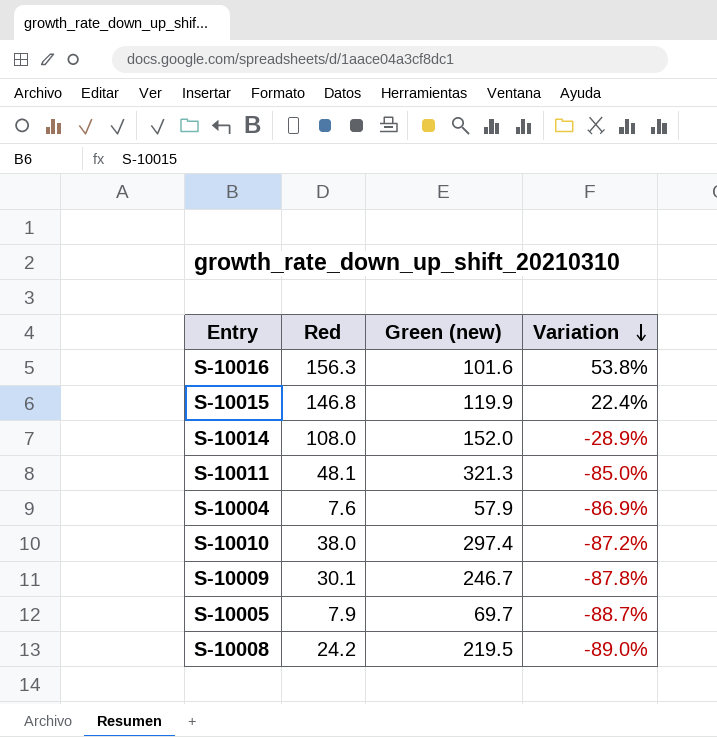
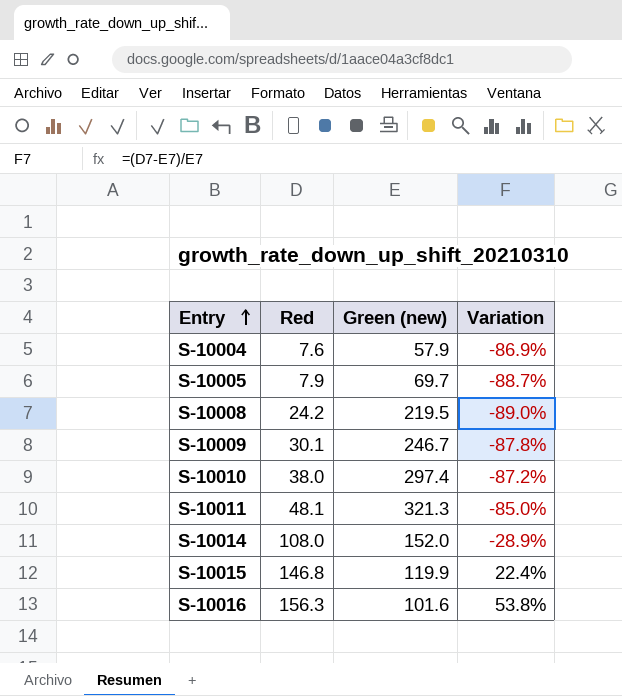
row order: Variation descending -> Entry ascending

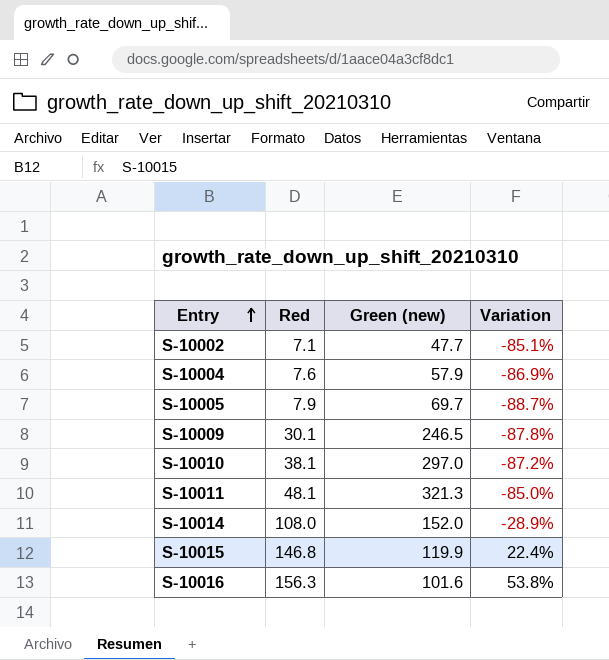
row S-10008: 24.2 | 219.5 | -89.0% -> none
row S-10002: none -> 7.1 | 47.7 | -85.1%
S-10009 | Green (new): 246.7 -> 246.5
S-10010 | Red: 38.0 -> 38.1
S-10010 | Green (new): 297.4 -> 297.0

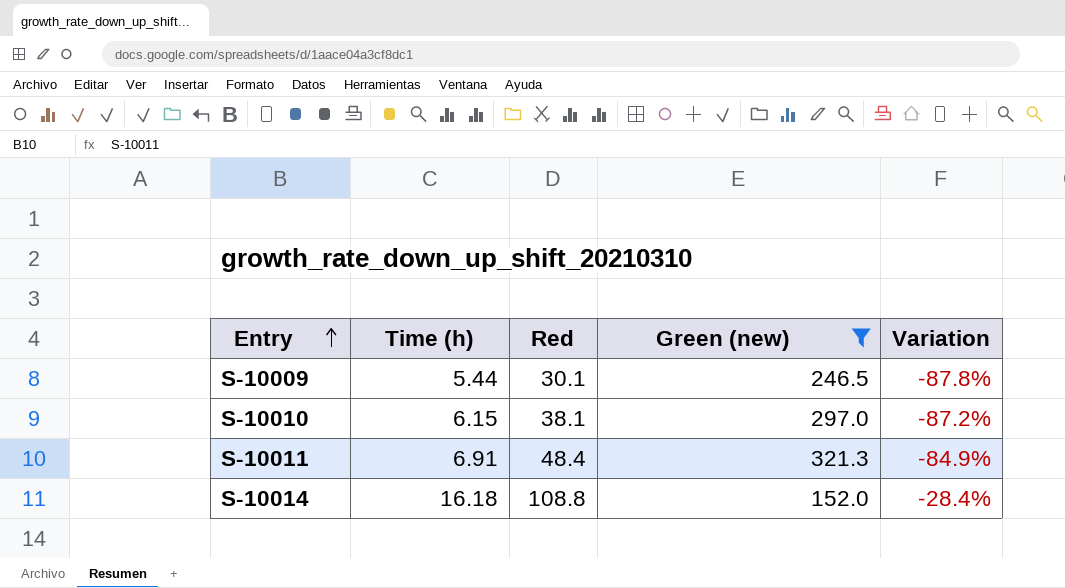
filter: none -> Green (new) >= 152.0
column Time (h) | position: none -> 2
S-10011 | Red: 48.1 -> 48.4
S-10011 | Variation: -85.0% -> -84.9%
S-10014 | Red: 108.0 -> 108.8
S-10014 | Variation: -28.9% -> -28.4%

